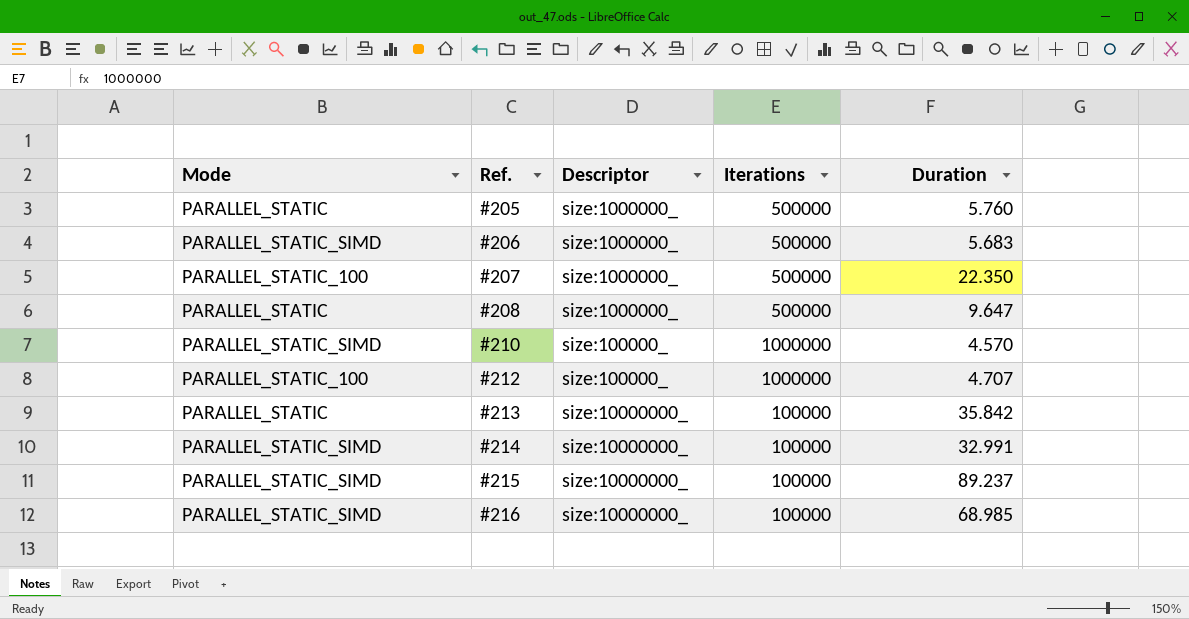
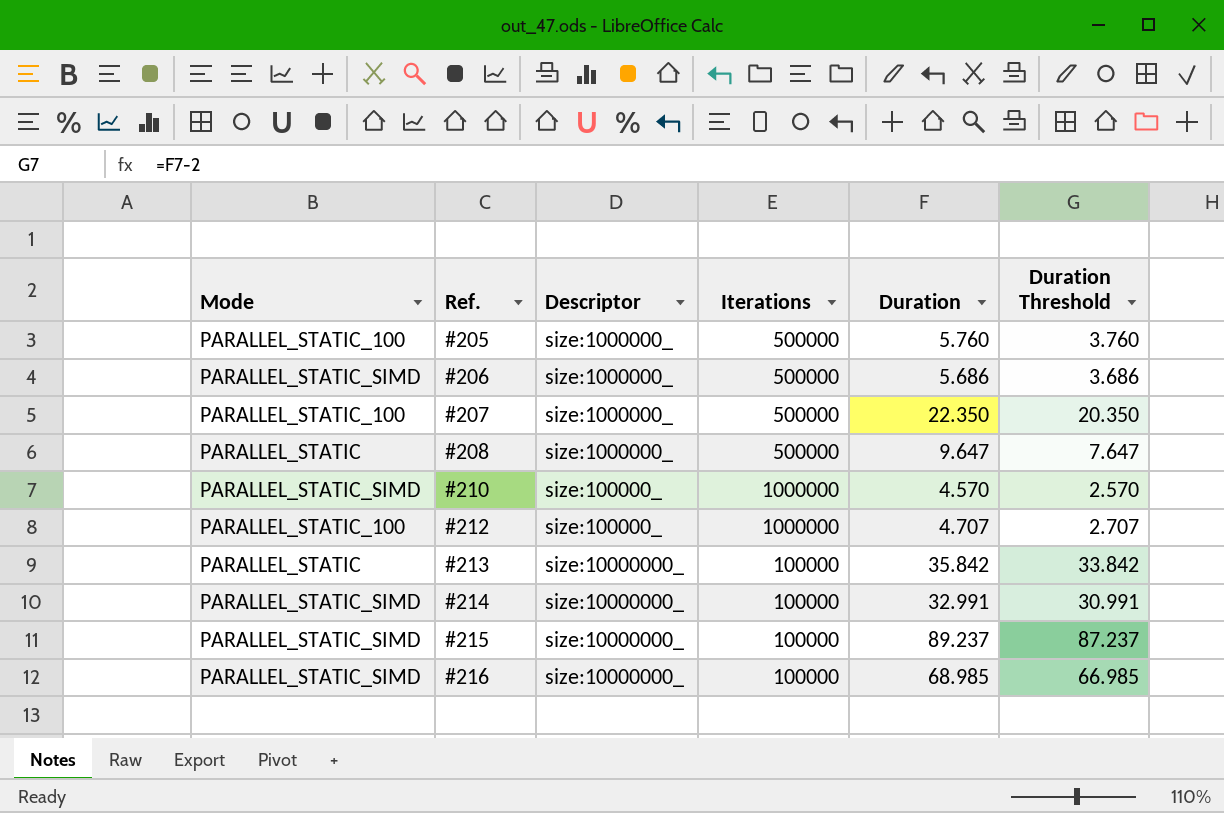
column Duration Threshold | formula: none -> [Duration] - 2
#205 | Mode: PARALLEL_STATIC -> PARALLEL_STATIC_100
#206 | Duration: 5.683 -> 5.686

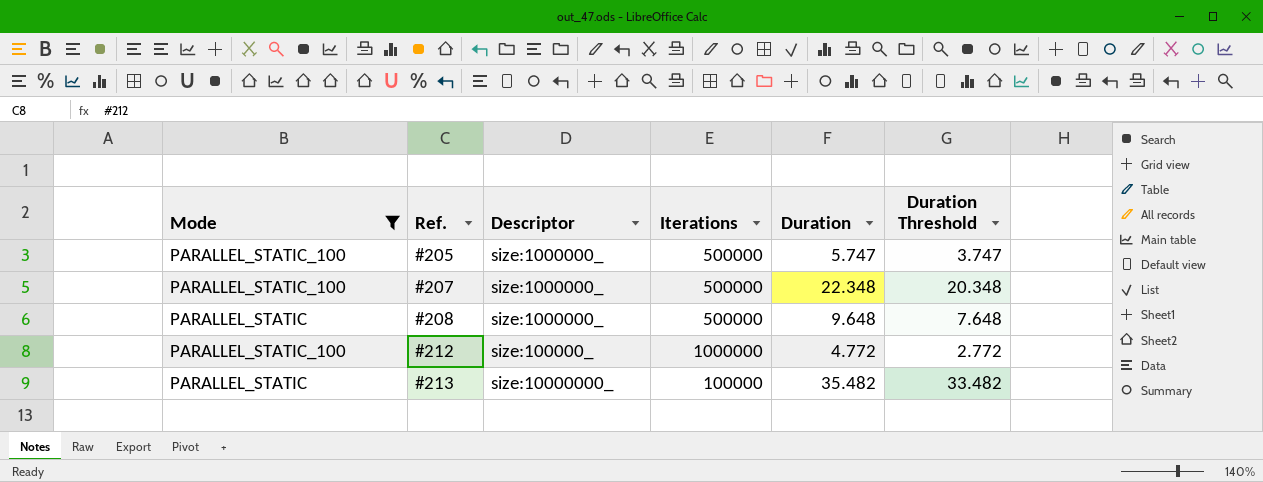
filter: none -> Mode != PARALLEL_STATIC_SIMD
#205 | Duration: 5.760 -> 5.747
#205 | Duration Threshold: 3.760 -> 3.747
#207 | Duration: 22.350 -> 22.348
#207 | Duration Threshold: 20.350 -> 20.348
#208 | Duration: 9.647 -> 9.648
#208 | Duration Threshold: 7.647 -> 7.648
#212 | Duration: 4.707 -> 4.772
#212 | Duration Threshold: 2.707 -> 2.772
#213 | Duration: 35.842 -> 35.482
#213 | Duration Threshold: 33.842 -> 33.482

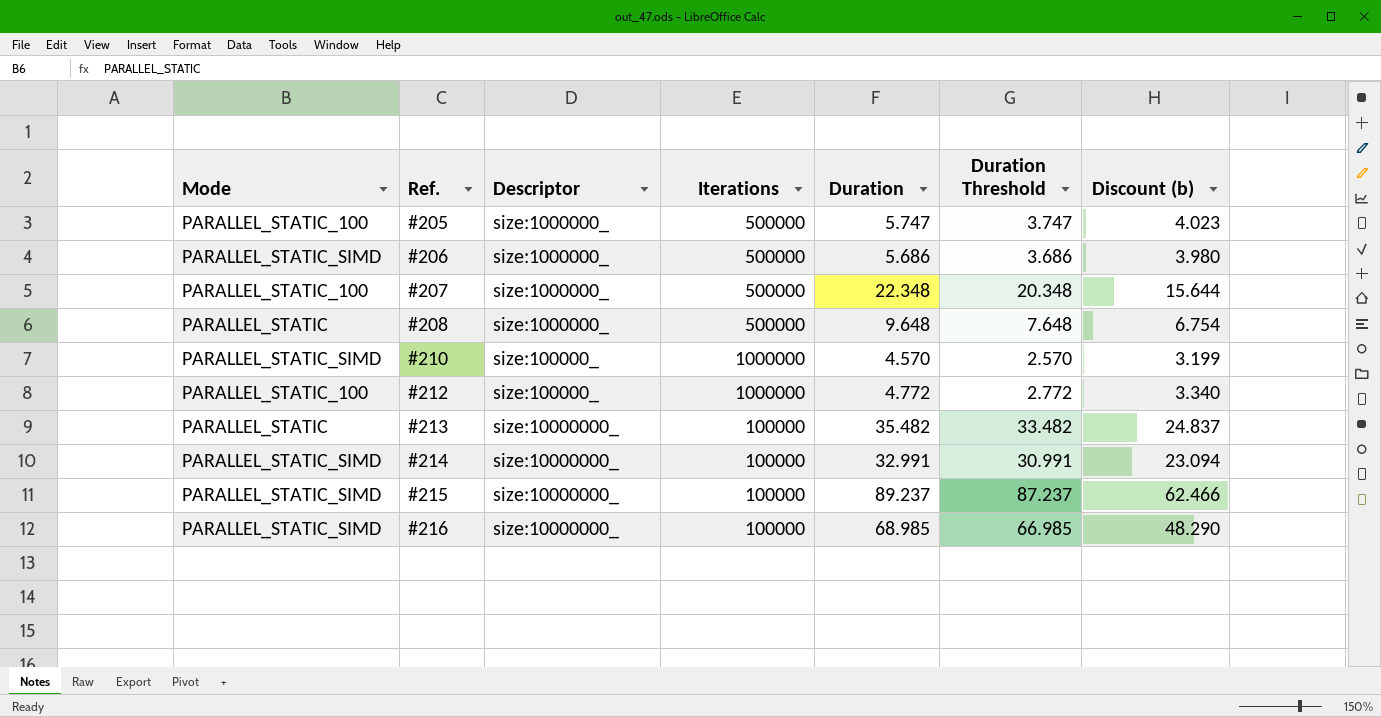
filter: Mode != PARALLEL_STATIC_SIMD -> none
column Discount (b) | formula: none -> [Duration] * 0.7

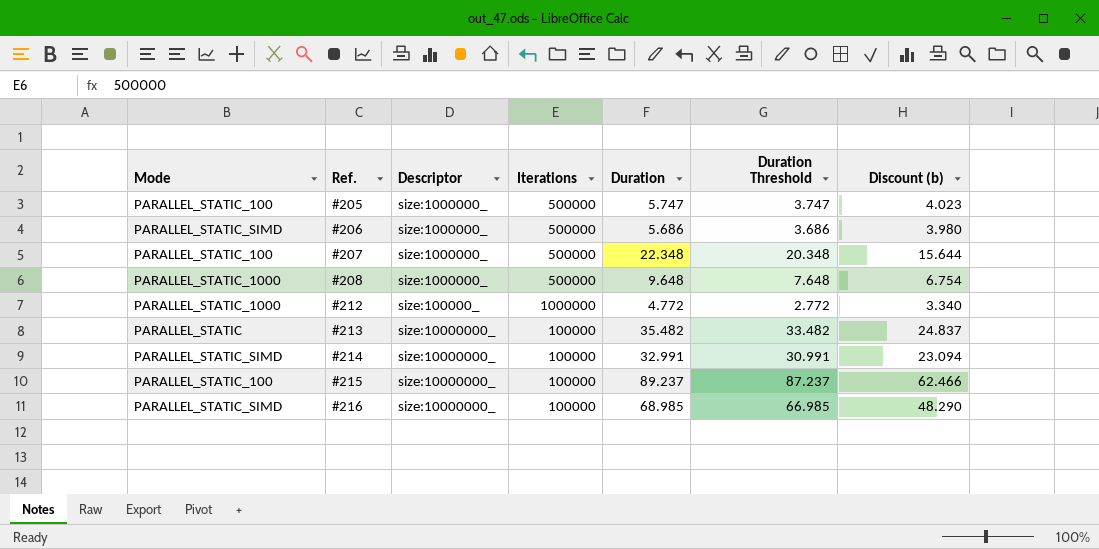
row #210: PARALLEL_STATIC_SIMD | size:100000_ | 1000000 | 4.570 | 2.570 | 3.199 -> none
#208 | Mode: PARALLEL_STATIC -> PARALLEL_STATIC_1000
#212 | Mode: PARALLEL_STATIC_100 -> PARALLEL_STATIC_1000
#215 | Mode: PARALLEL_STATIC_SIMD -> PARALLEL_STATIC_100

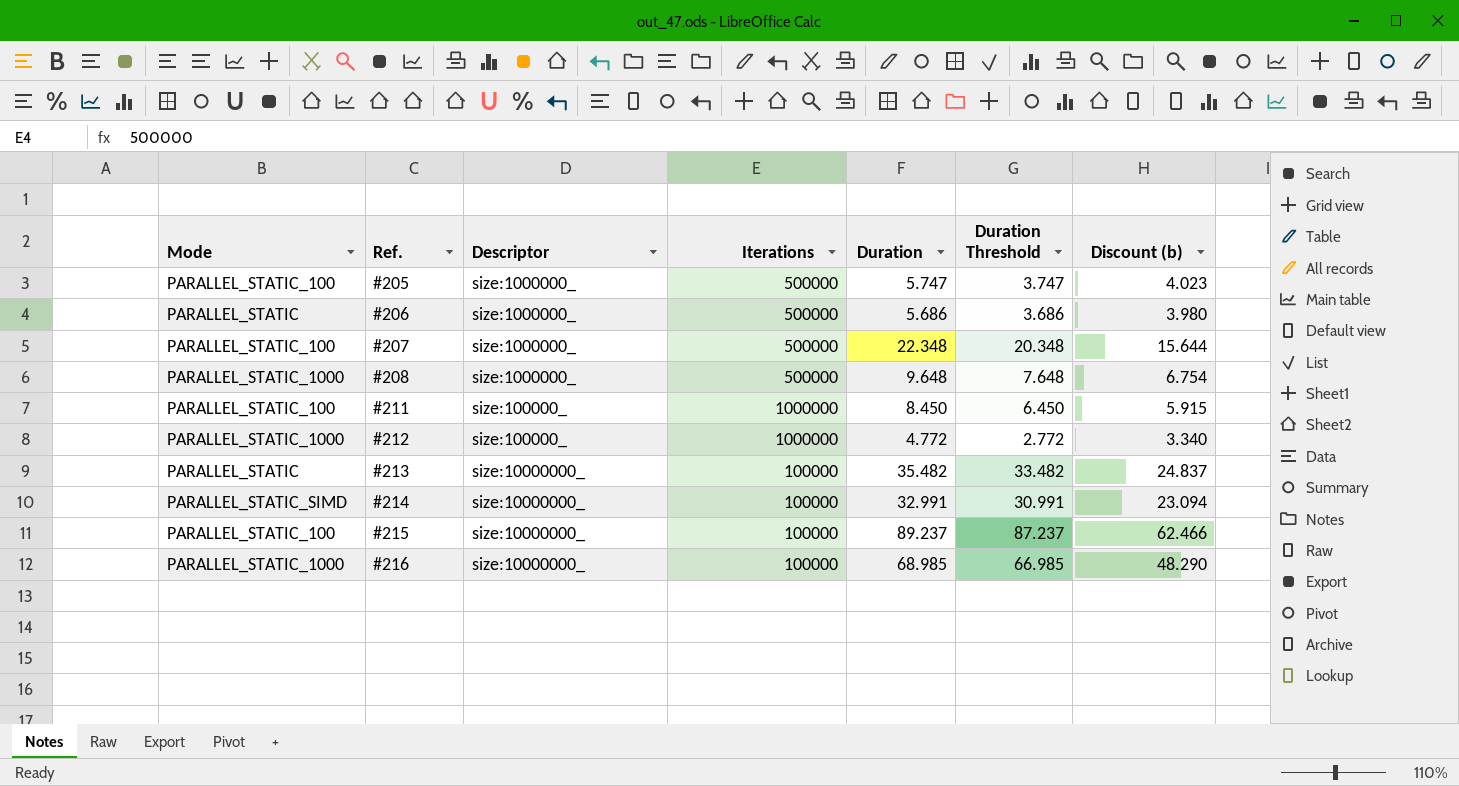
#206 | Mode: PARALLEL_STATIC_SIMD -> PARALLEL_STATIC
row #211: none -> PARALLEL_STATIC_100 | size:100000_ | 1000000 | 8.450 | 6.450 | 5.915
#216 | Mode: PARALLEL_STATIC_SIMD -> PARALLEL_STATIC_1000

